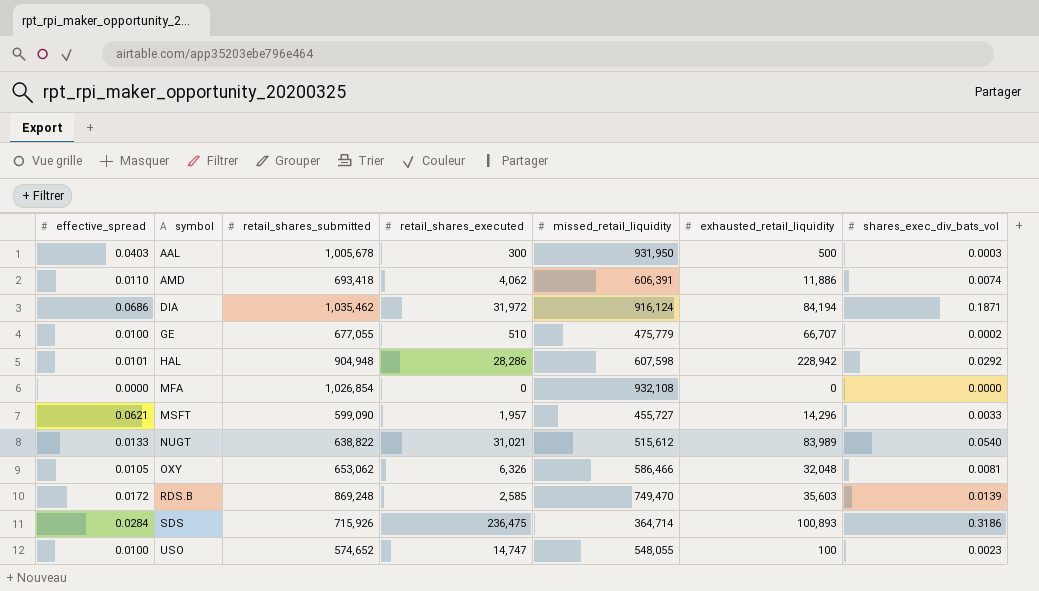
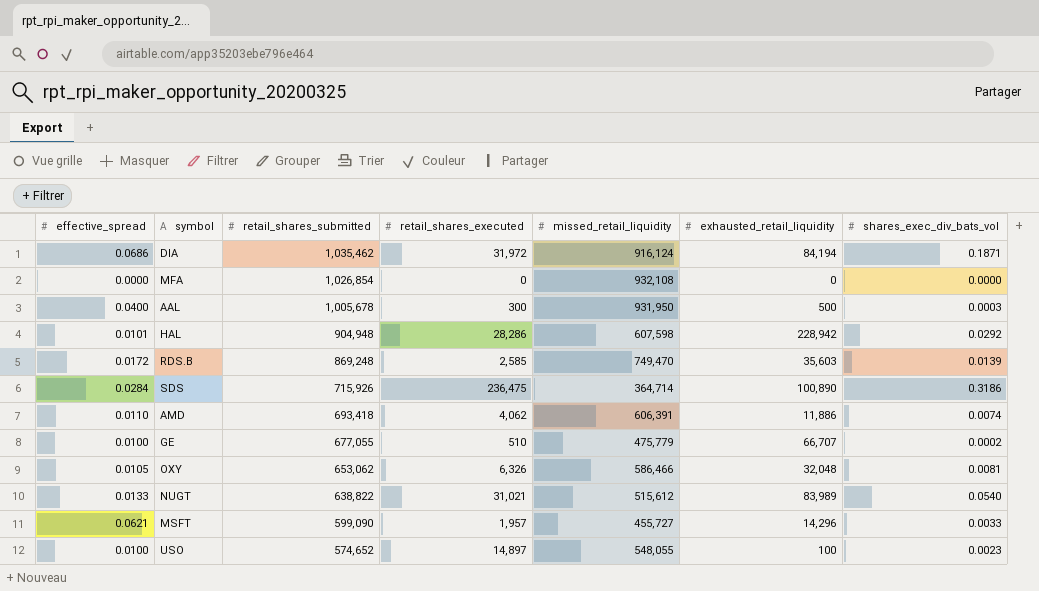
row order: symbol ascending -> retail_shares_submitted descending
AAL | effective_spread: 0.0403 -> 0.0400
SDS | exhausted_retail_liquidity: 100,893 -> 100,890
USO | retail_shares_executed: 14,747 -> 14,897

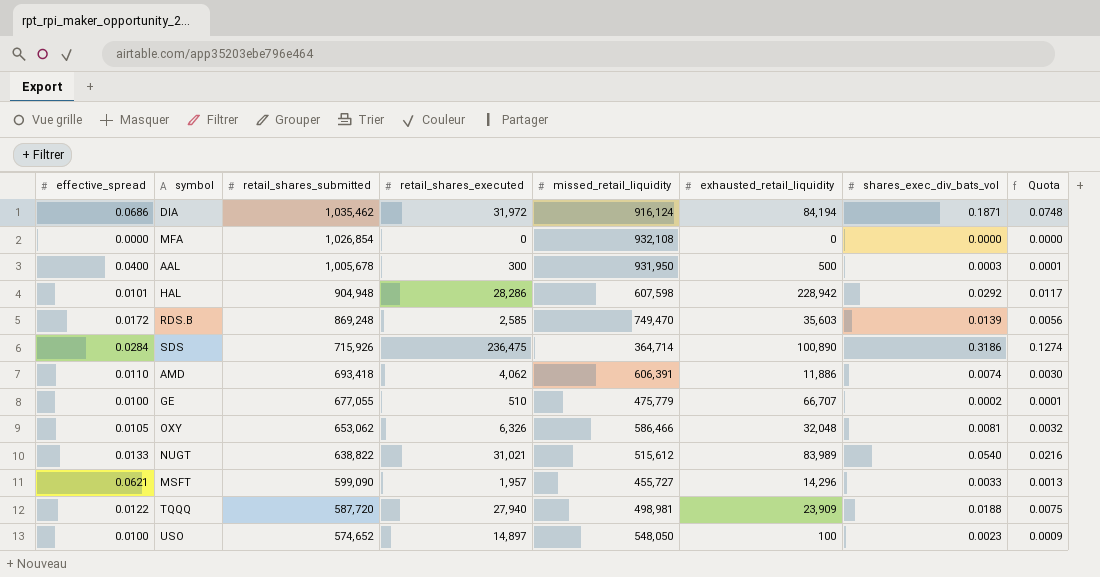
column Quota | formula: none -> [shares_exec_div_bats_vol] * 0.4
row TQQQ: none -> 0.0122 | 587,720 | 27,940 | 498,981 | 23,909 | 0.0188 | 0.0075
USO | missed_retail_liquidity: 548,055 -> 548,050

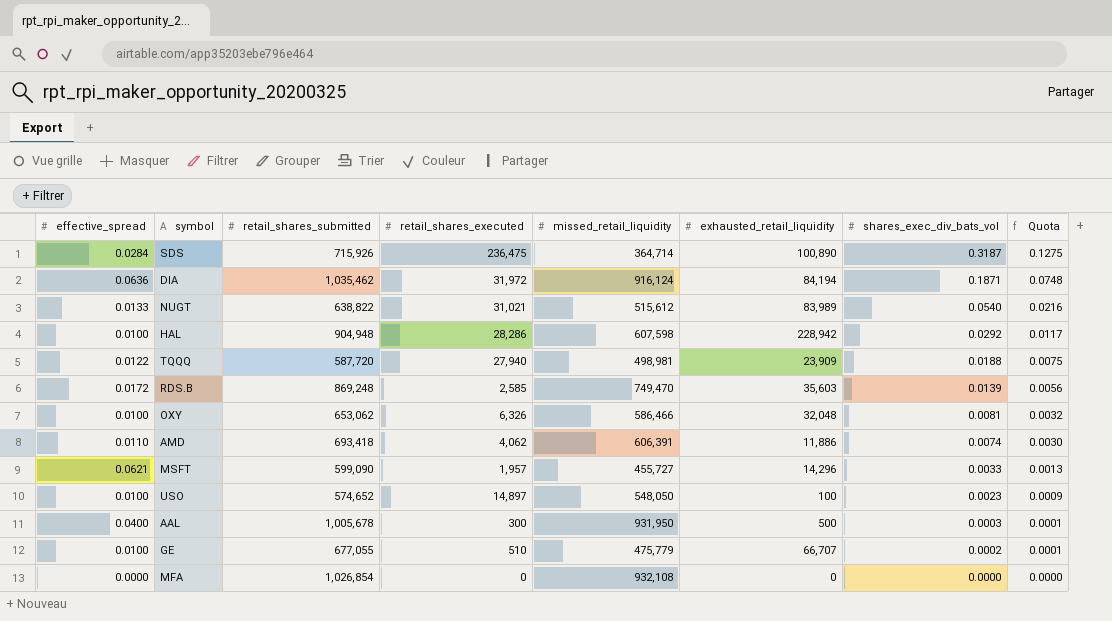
row order: retail_shares_submitted descending -> shares_exec_div_bats_vol descending
SDS | shares_exec_div_bats_vol: 0.3186 -> 0.3187
SDS | Quota: 0.1274 -> 0.1275
DIA | effective_spread: 0.0686 -> 0.0636
HAL | effective_spread: 0.0101 -> 0.0100
OXY | effective_spread: 0.0105 -> 0.0100

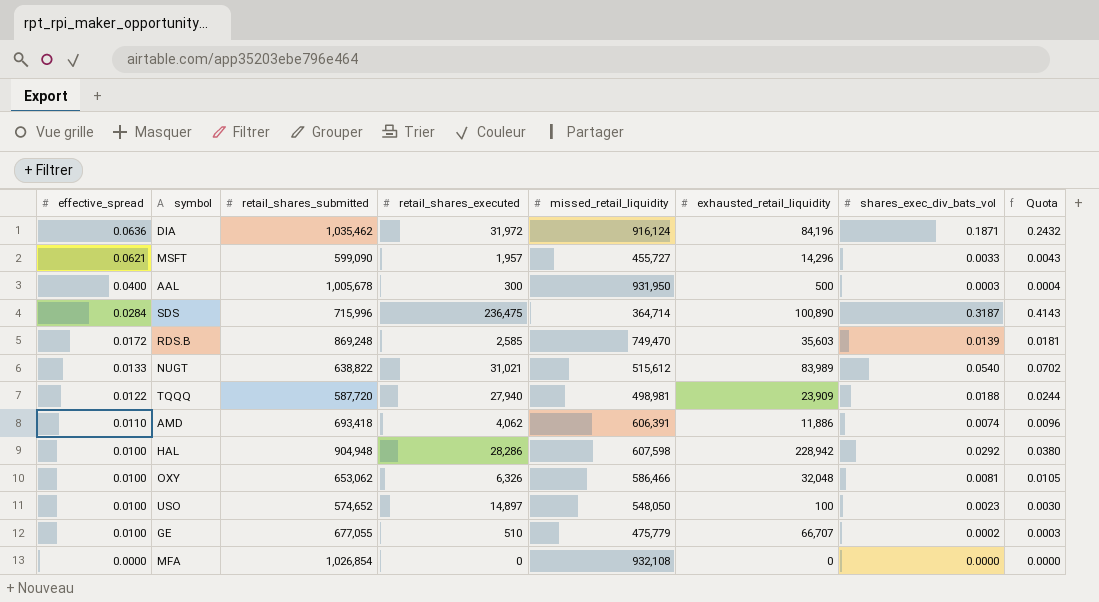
row order: shares_exec_div_bats_vol descending -> effective_spread descending
column Quota | formula: [shares_exec_div_bats_vol] * 0.4 -> [shares_exec_div_bats_vol] * 1.3
DIA | exhausted_retail_liquidity: 84,194 -> 84,196
SDS | retail_shares_submitted: 715,926 -> 715,996

